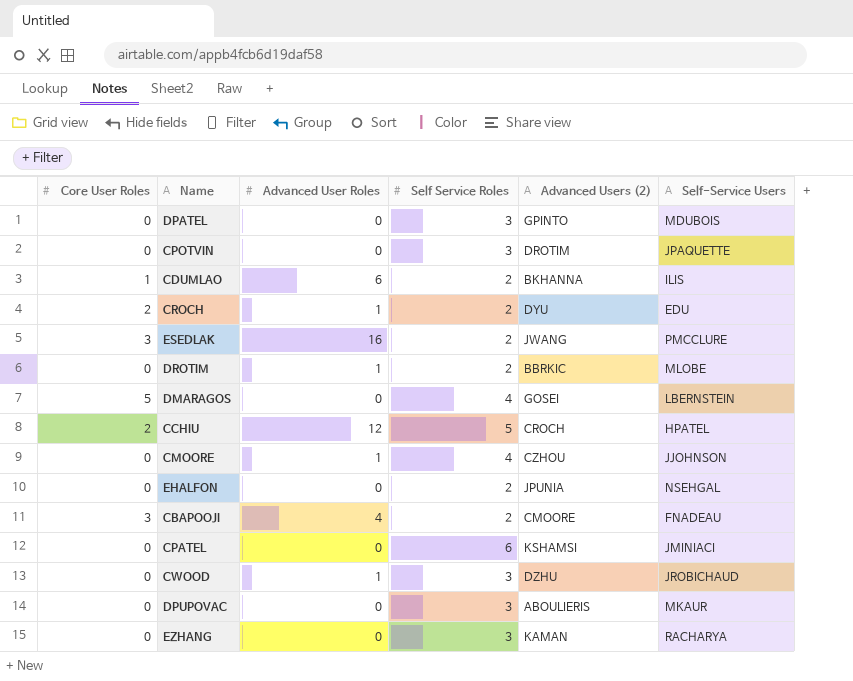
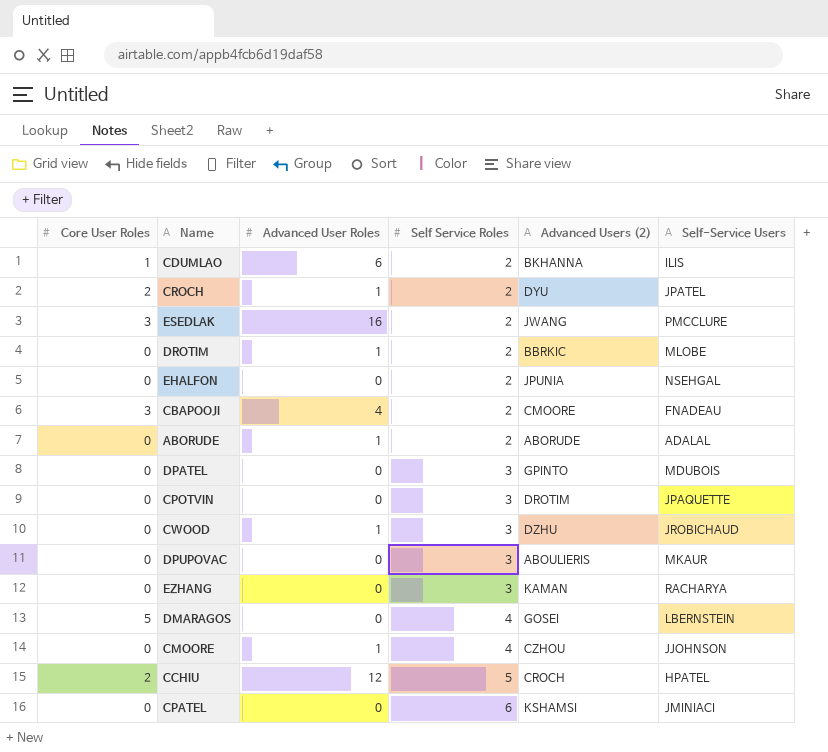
row order: none -> Self Service Roles ascending
CROCH | Self-Service Users: EDU -> JPATEL
row ABORUDE: none -> 0 | 1 | 2 | ABORUDE | ADALAL

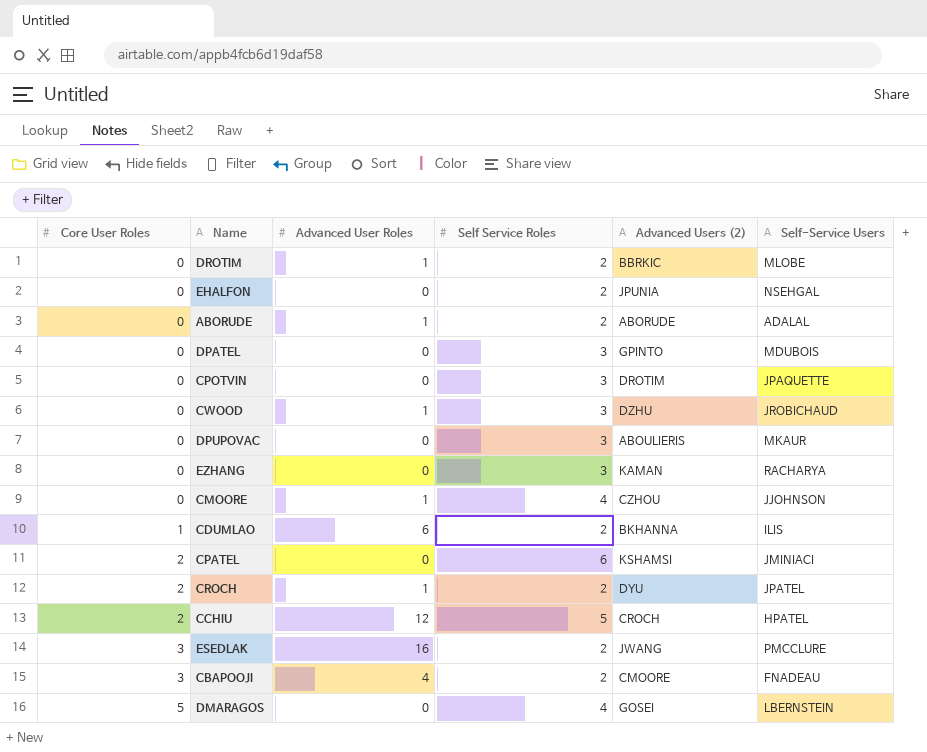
row order: Self Service Roles ascending -> Core User Roles ascending
CPATEL | Core User Roles: 0 -> 2

